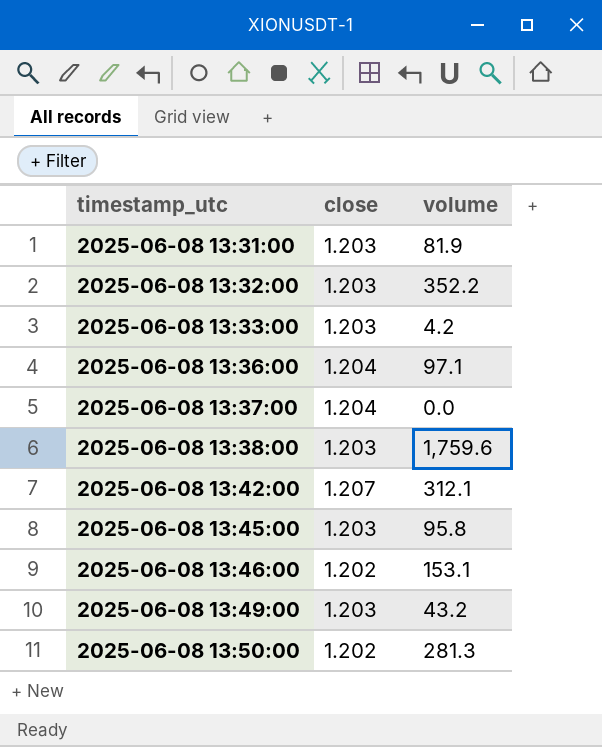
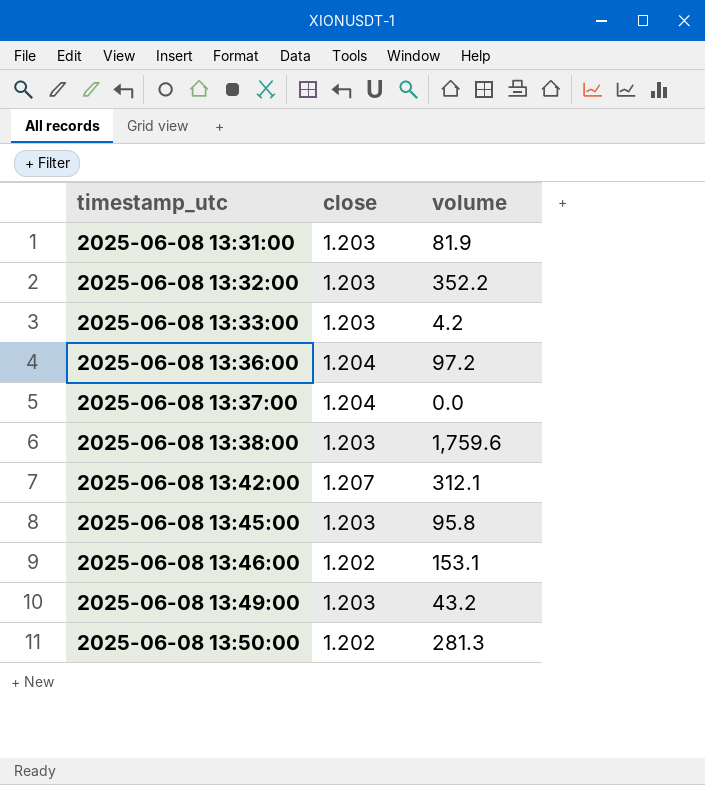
2025-06-08 13:36:00 | volume: 97.1 -> 97.2

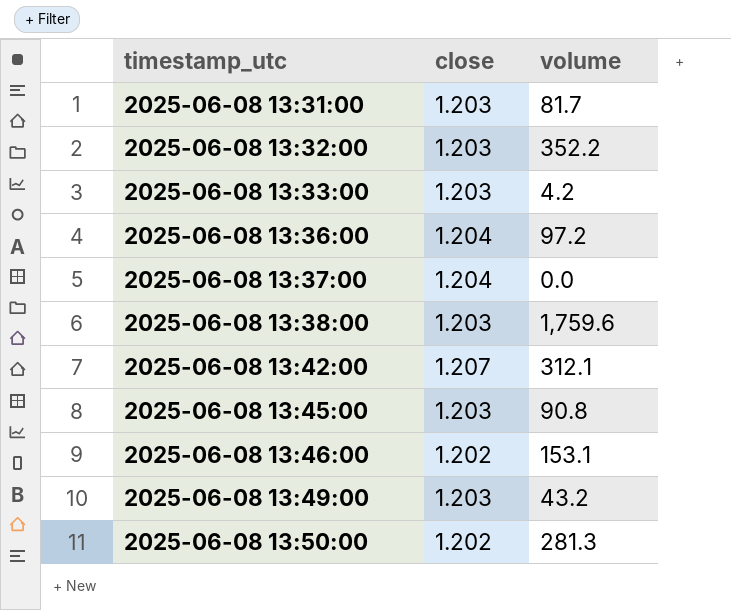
2025-06-08 13:31:00 | volume: 81.9 -> 81.7
2025-06-08 13:45:00 | volume: 95.8 -> 90.8

